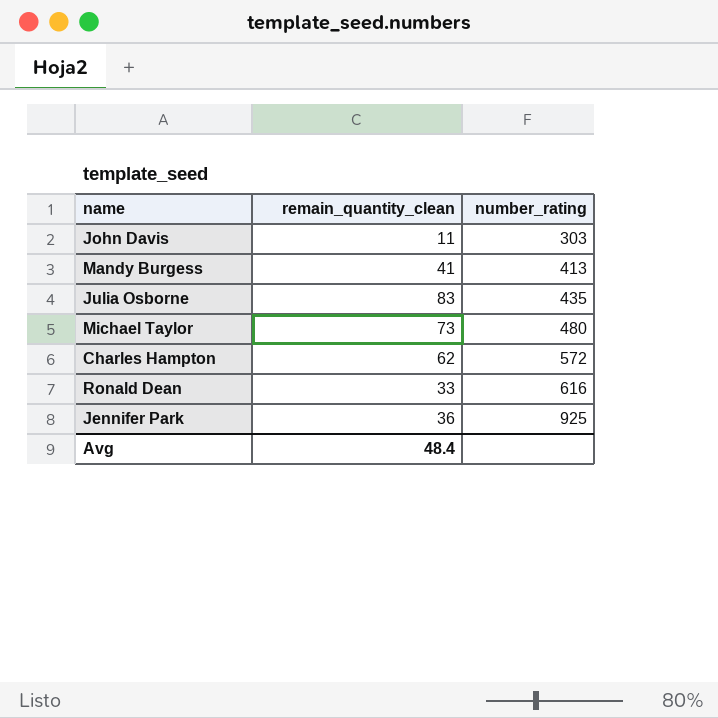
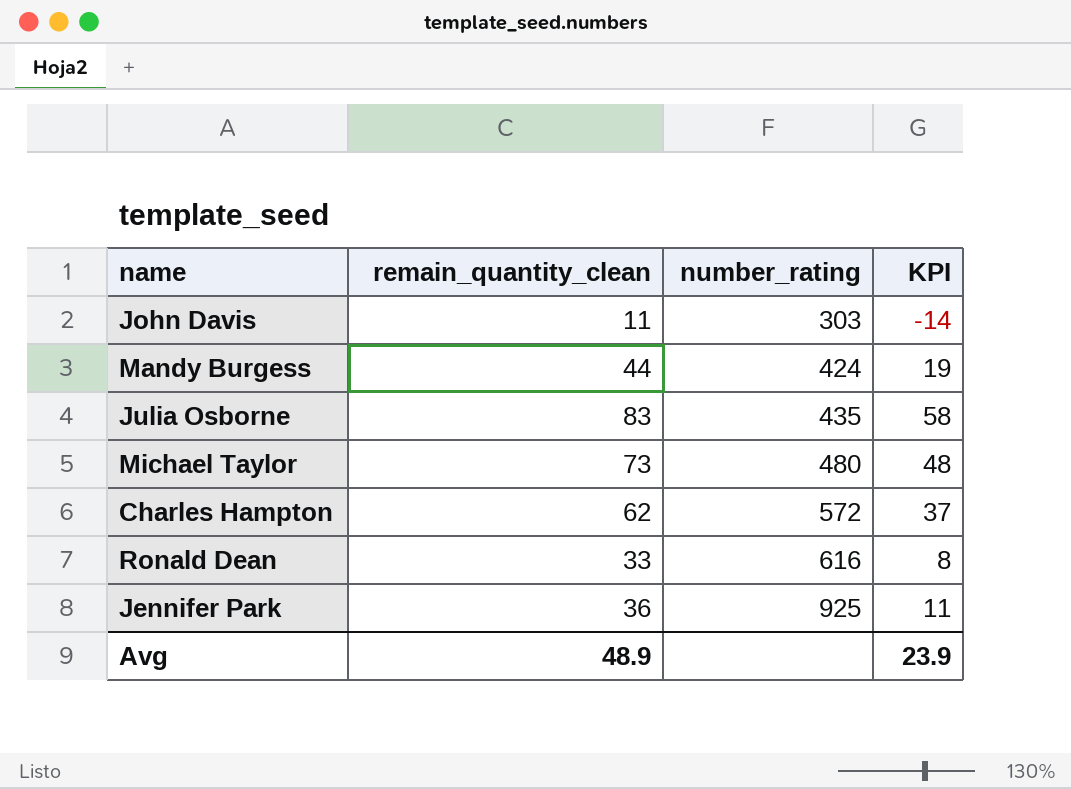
column KPI | formula: none -> [remain_quantity_clean] - 25
Mandy Burgess | remain_quantity_clean: 41 -> 44
Mandy Burgess | number_rating: 413 -> 424
Avg | remain_quantity_clean: 48.4 -> 48.9

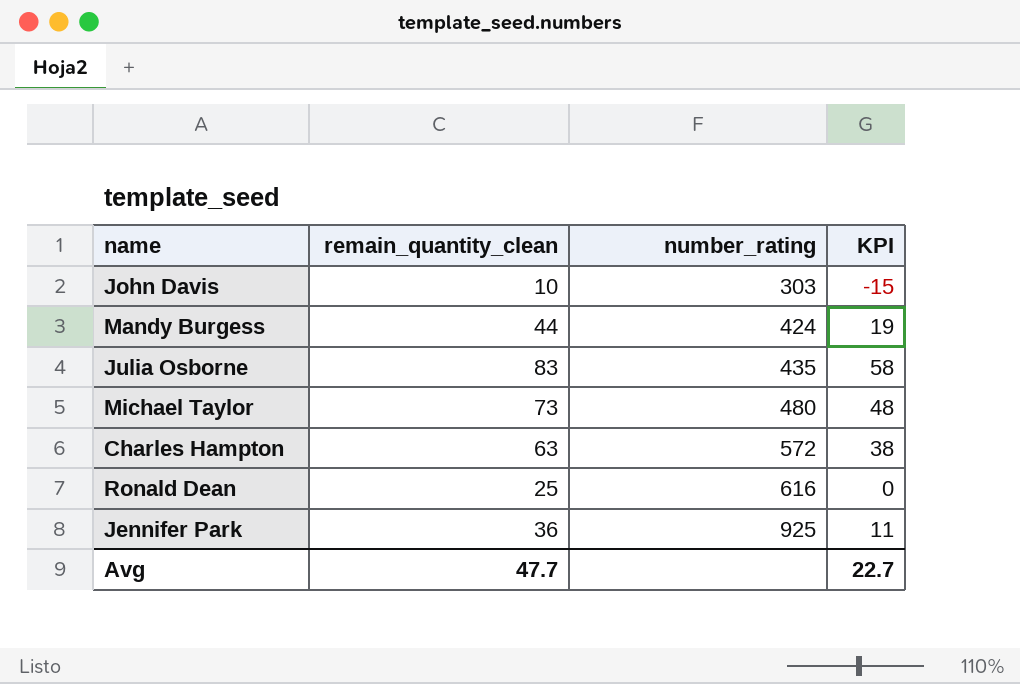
John Davis | remain_quantity_clean: 11 -> 10
John Davis | KPI: -14 -> -15
Charles Hampton | remain_quantity_clean: 62 -> 63
Charles Hampton | KPI: 37 -> 38
Ronald Dean | remain_quantity_clean: 33 -> 25
Ronald Dean | KPI: 8 -> 0
Avg | remain_quantity_clean: 48.9 -> 47.7
Avg | KPI: 23.9 -> 22.7

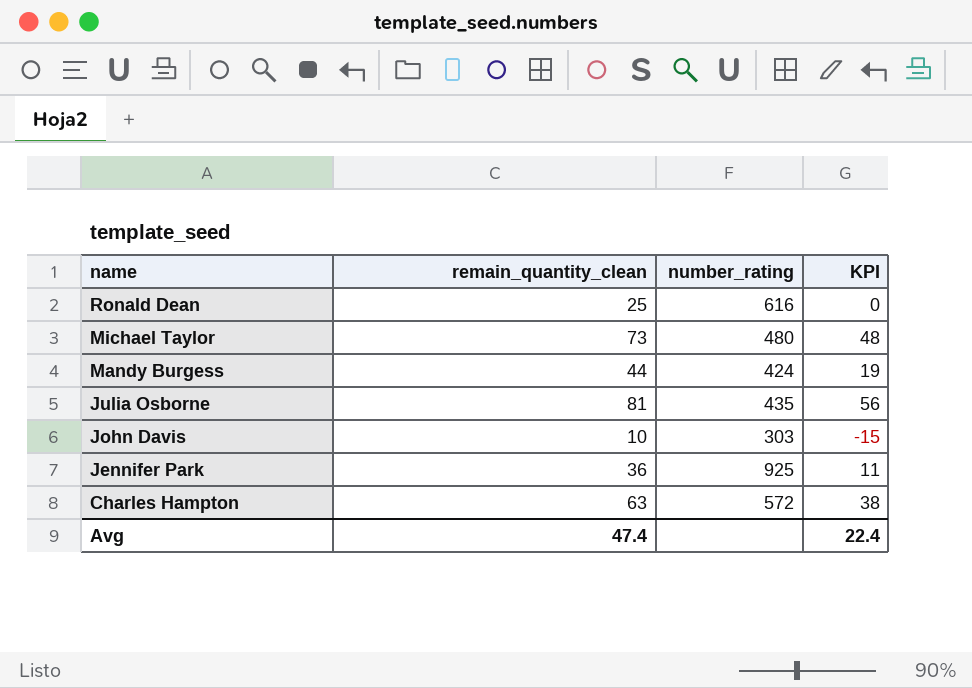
row order: number_rating ascending -> name descending
Julia Osborne | remain_quantity_clean: 83 -> 81
Julia Osborne | KPI: 58 -> 56
Avg | remain_quantity_clean: 47.7 -> 47.4
Avg | KPI: 22.7 -> 22.4

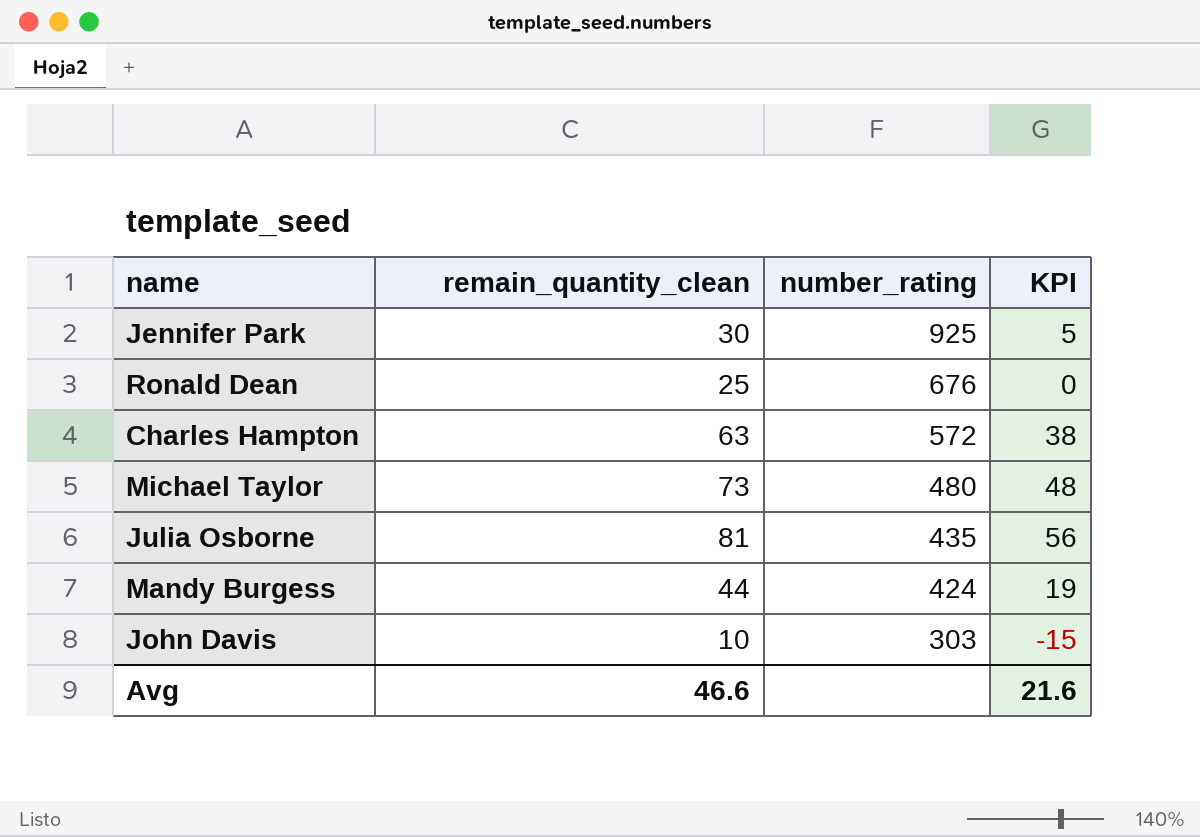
row order: name descending -> number_rating descending
Jennifer Park | remain_quantity_clean: 36 -> 30
Jennifer Park | KPI: 11 -> 5
Ronald Dean | number_rating: 616 -> 676
Avg | remain_quantity_clean: 47.4 -> 46.6
Avg | KPI: 22.4 -> 21.6

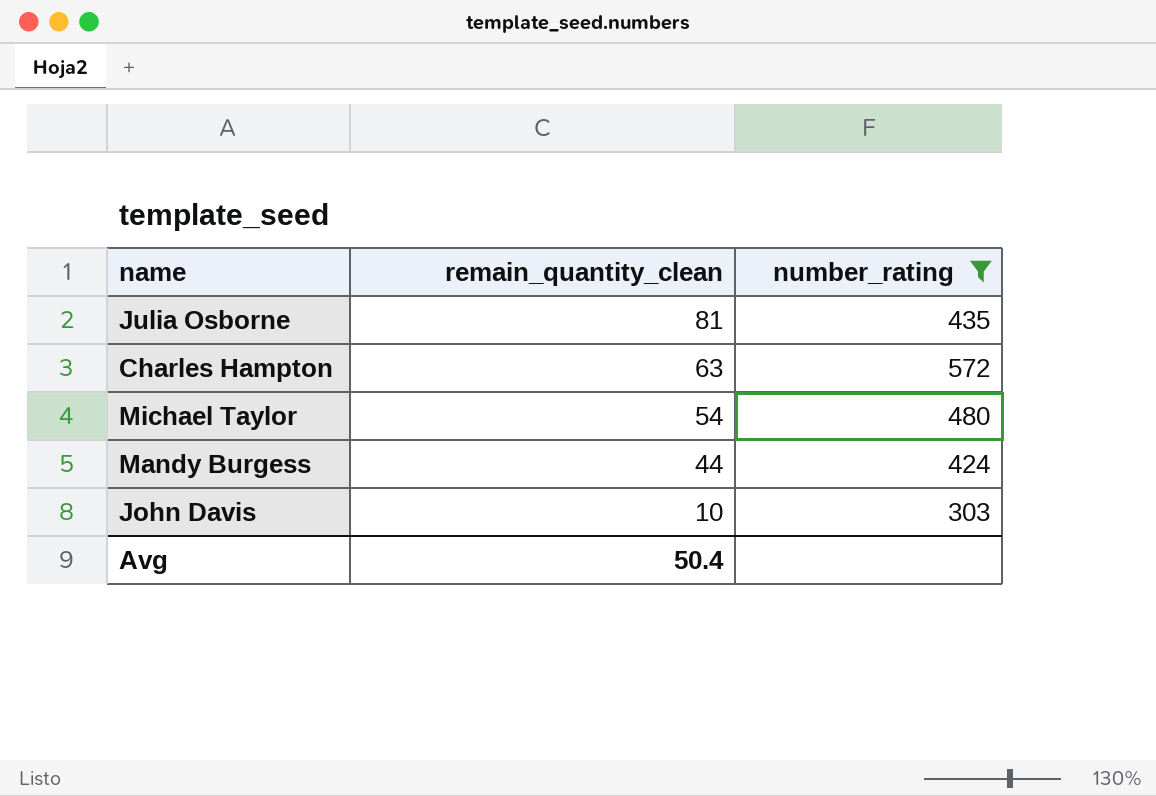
filter: none -> number_rating <= 572
row order: number_rating descending -> remain_quantity_clean descending
column KPI | formula: [remain_quantity_clean] - 25 -> none
Michael Taylor | remain_quantity_clean: 73 -> 54
Avg | remain_quantity_clean: 46.6 -> 50.4

